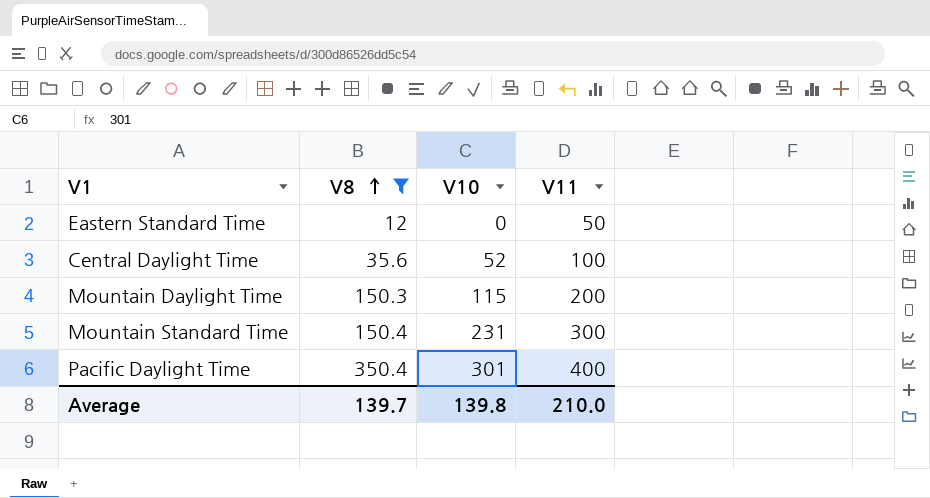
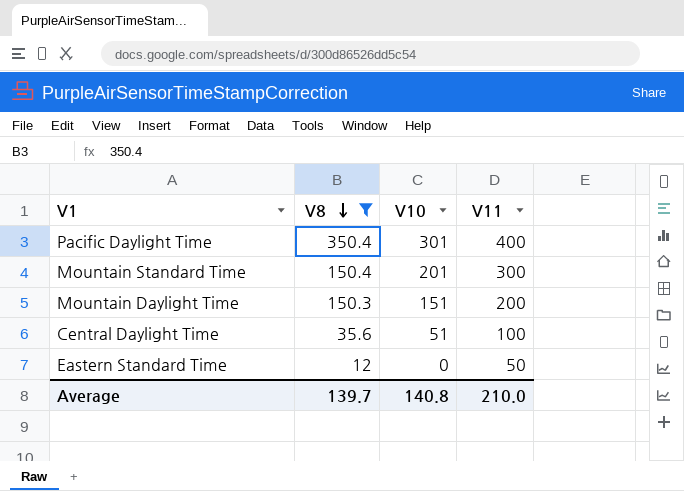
row order: V8 ascending -> V8 descending
Mountain Standard Time | V10: 231 -> 201
Mountain Daylight Time | V10: 115 -> 151
Central Daylight Time | V10: 52 -> 51
Average | V10: 139.8 -> 140.8

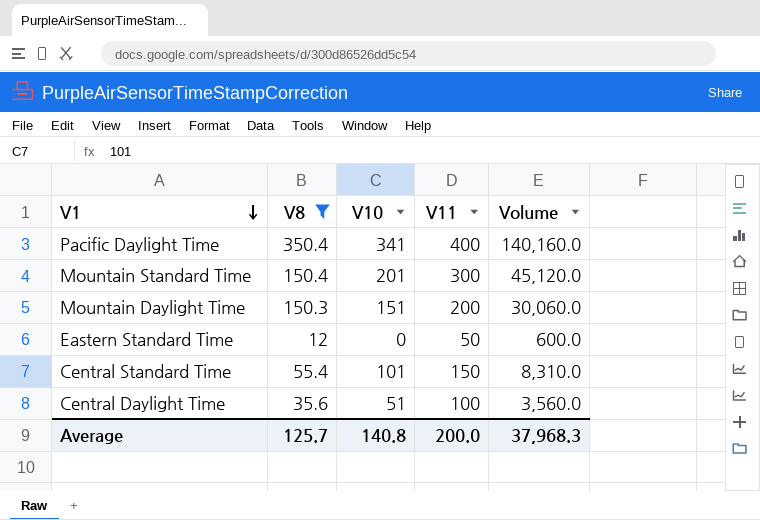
row order: V8 descending -> V1 descending
column Volume | formula: none -> [V8] * [V11]
Pacific Daylight Time | V10: 301 -> 341
row Central Standard Time: none -> 55.4 | 101 | 150 | 8,310.0
Average | V8: 139.7 -> 125.7
Average | V11: 210.0 -> 200.0

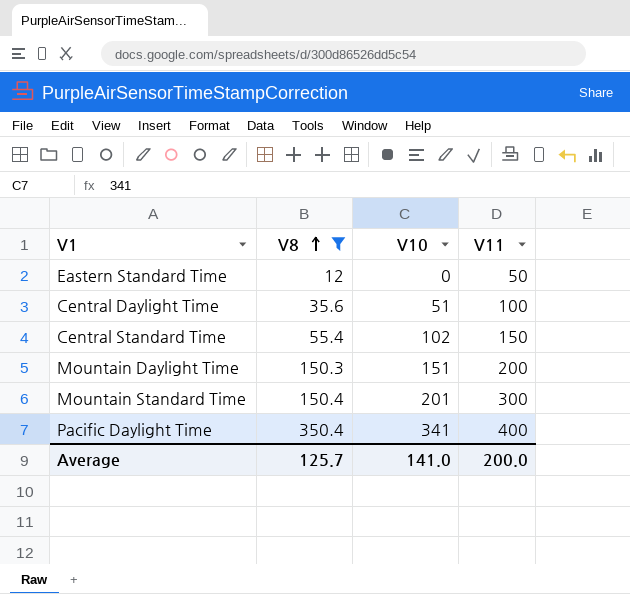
row order: V1 descending -> V8 ascending
column Volume | formula: [V8] * [V11] -> none
Central Standard Time | V10: 101 -> 102
Average | V10: 140.8 -> 141.0

